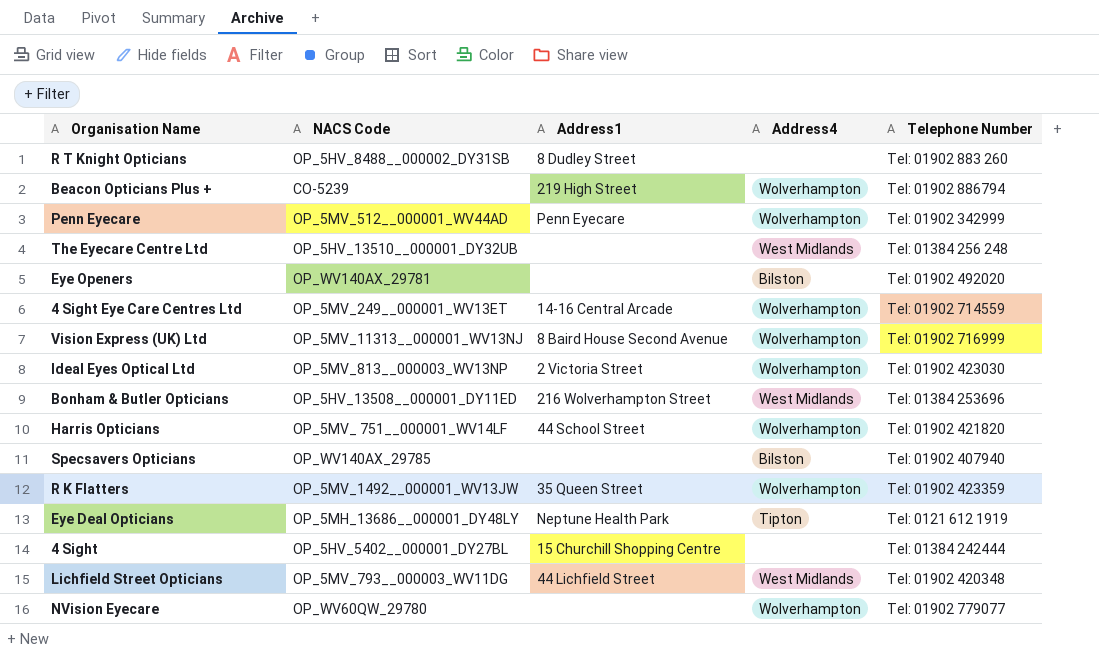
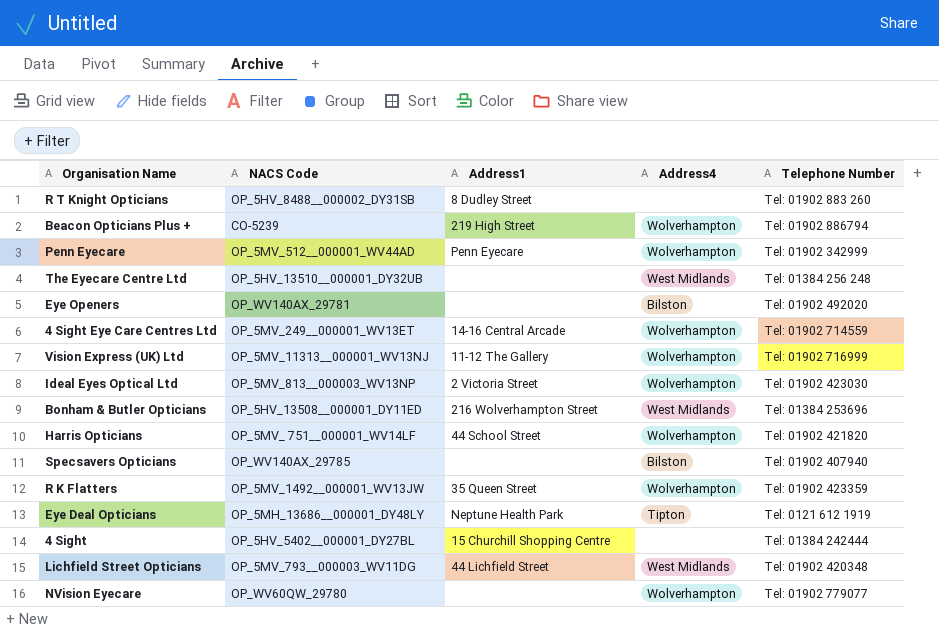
Vision Express (UK) Ltd | Address1: 8 Baird House Second Avenue -> 11-12 The Gallery

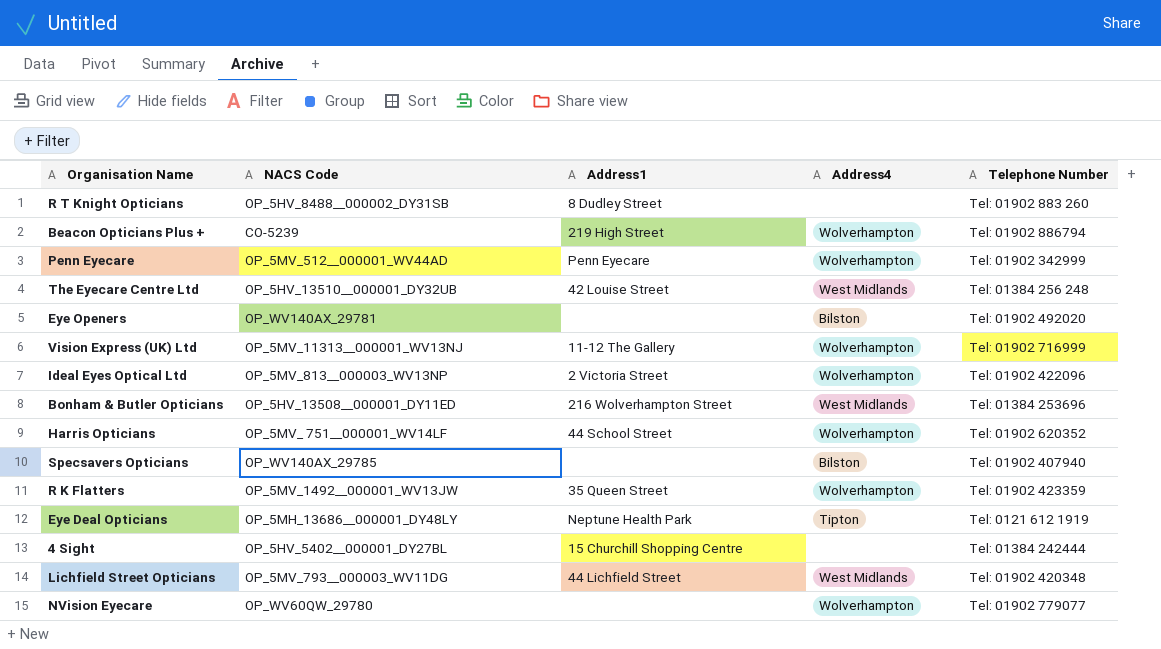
row 4 Sight Eye Care Centres Ltd: OP_5MV_249__000001_WV13ET | 14-16 Central Arcade | Wolverhampton | Tel: 01902 714559 -> none
The Eyecare Centre Ltd | Address1: none -> 42 Louise Street
Ideal Eyes Optical Ltd | Telephone Number: Tel: 01902 423030 -> Tel: 01902 422096
Harris Opticians | Telephone Number: Tel: 01902 421820 -> Tel: 01902 620352

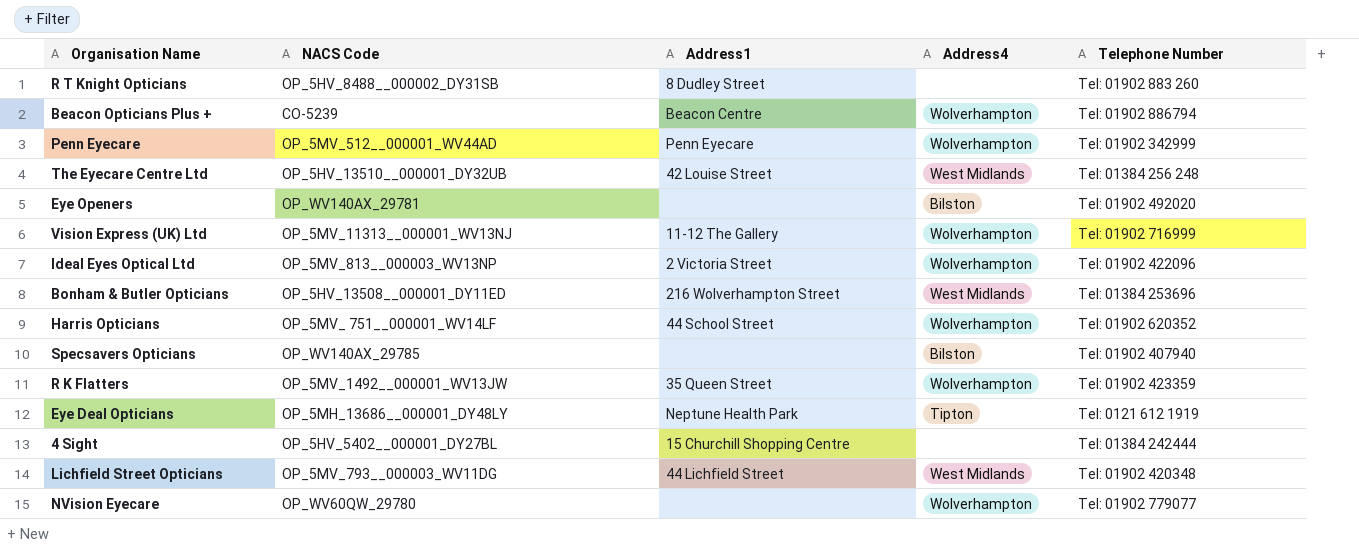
Beacon Opticians Plus + | Address1: 219 High Street -> Beacon Centre

